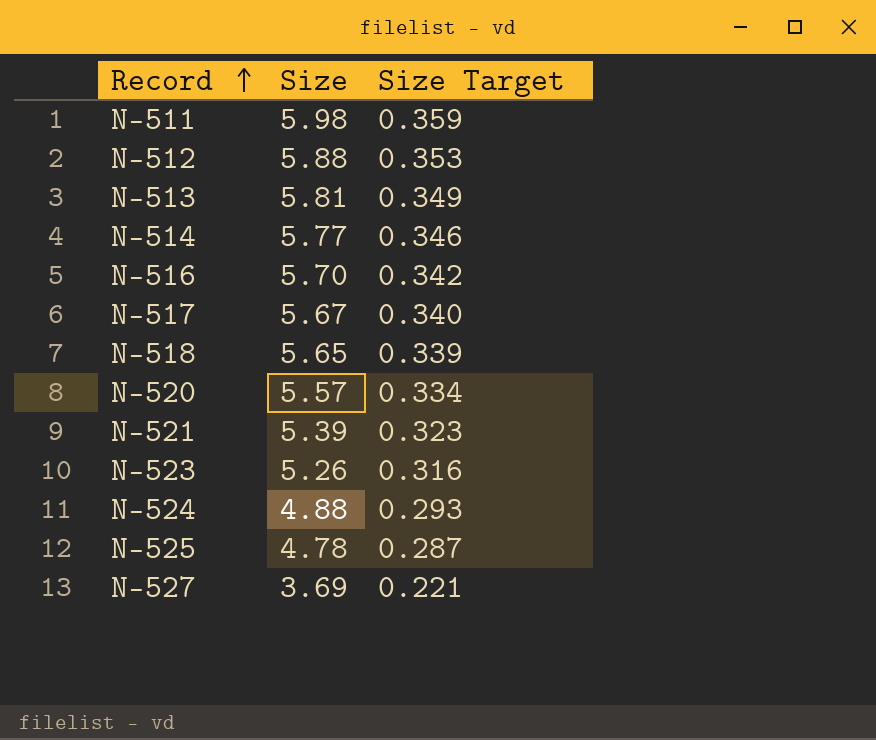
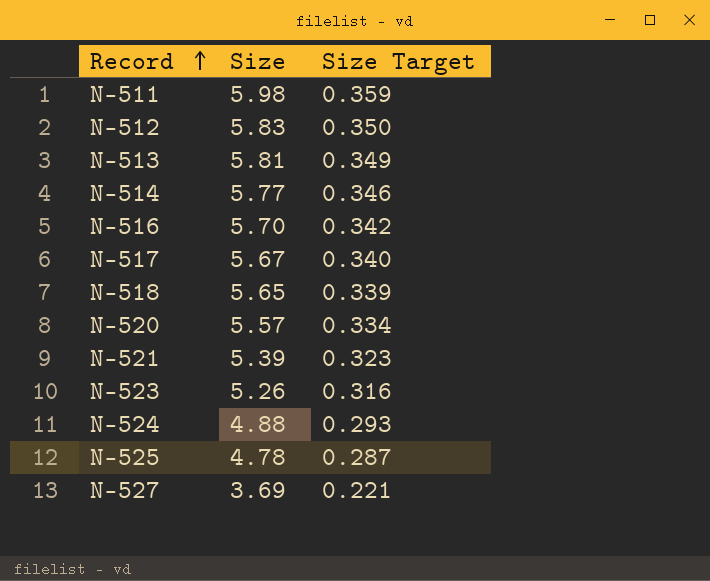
N-512 | Size: 5.88 -> 5.83
N-512 | Size Target: 0.353 -> 0.350

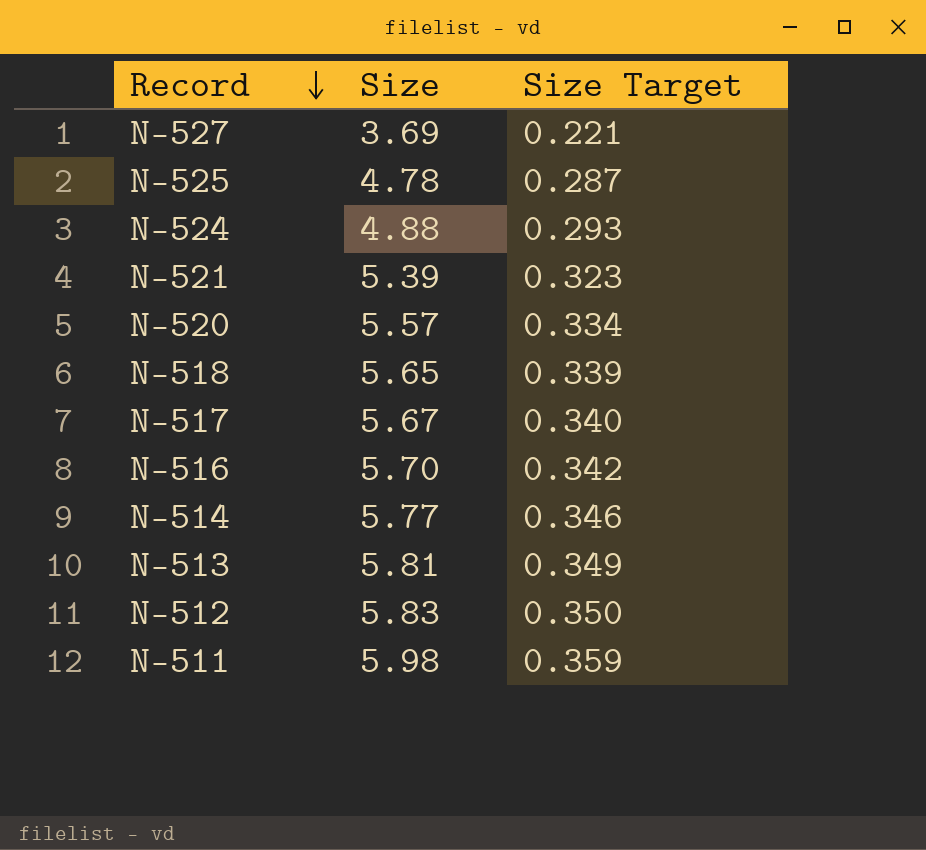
row order: Record ascending -> Record descending
row N-523: 5.26 | 0.316 -> none

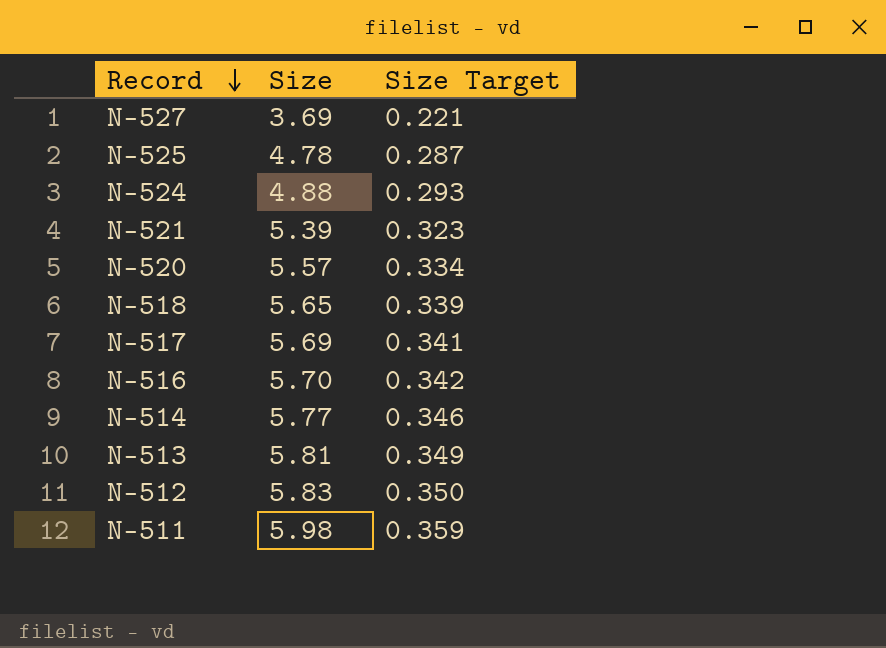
N-517 | Size: 5.67 -> 5.69
N-517 | Size Target: 0.340 -> 0.341

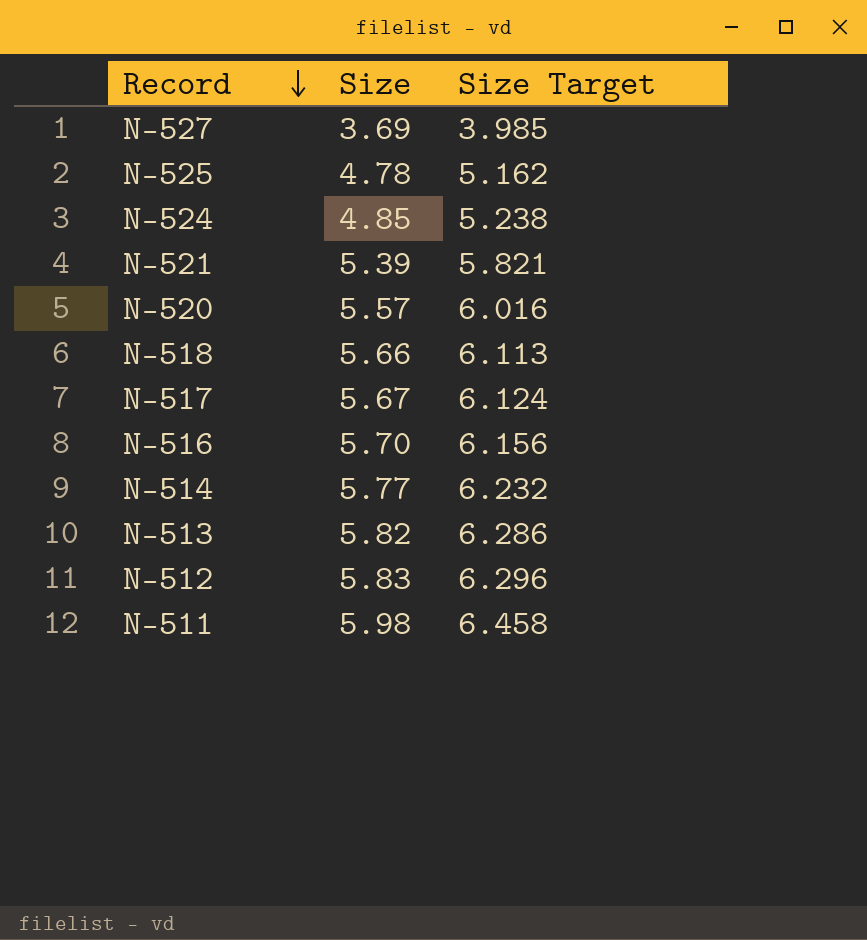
column Size Target | formula: [Size] * 0.06 -> [Size] * 1.08
N-524 | Size: 4.88 -> 4.85
N-518 | Size: 5.65 -> 5.66
N-517 | Size: 5.69 -> 5.67
N-513 | Size: 5.81 -> 5.82

